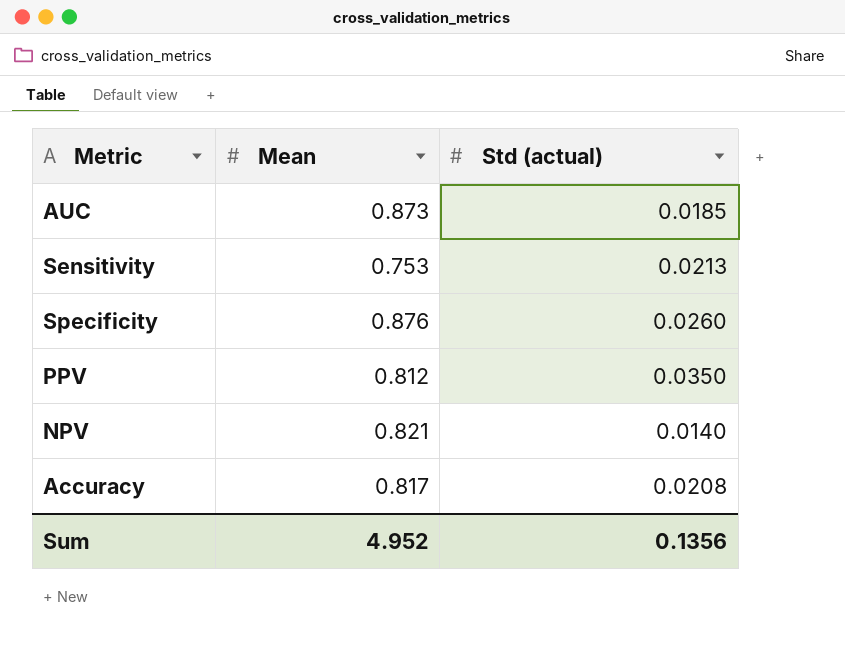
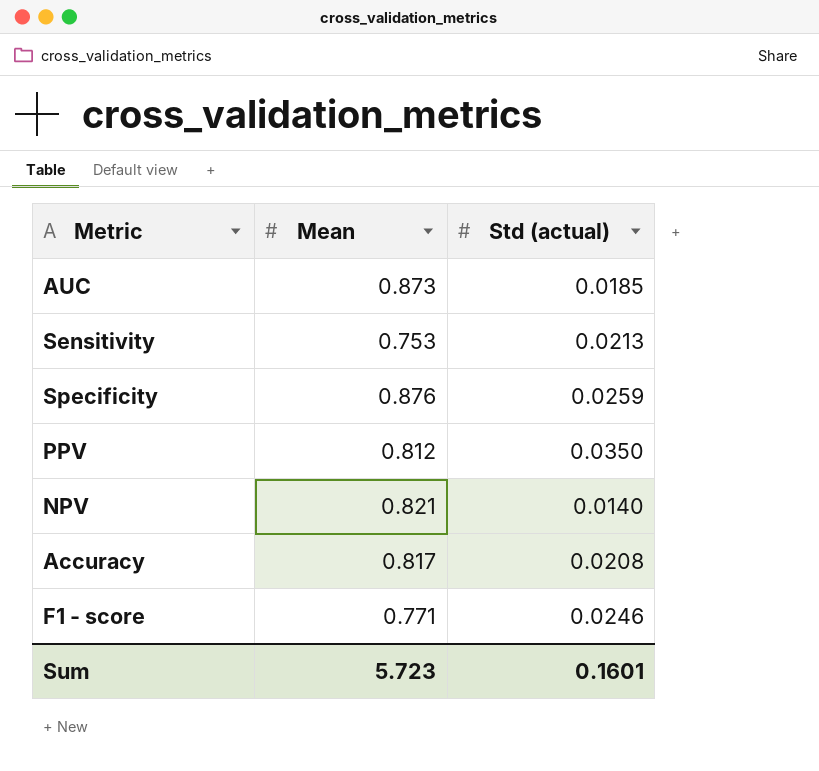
Specificity | Std (actual): 0.0260 -> 0.0259
row F1 - score: none -> 0.771 | 0.0246
Sum | Mean: 4.952 -> 5.723
Sum | Std (actual): 0.1356 -> 0.1601

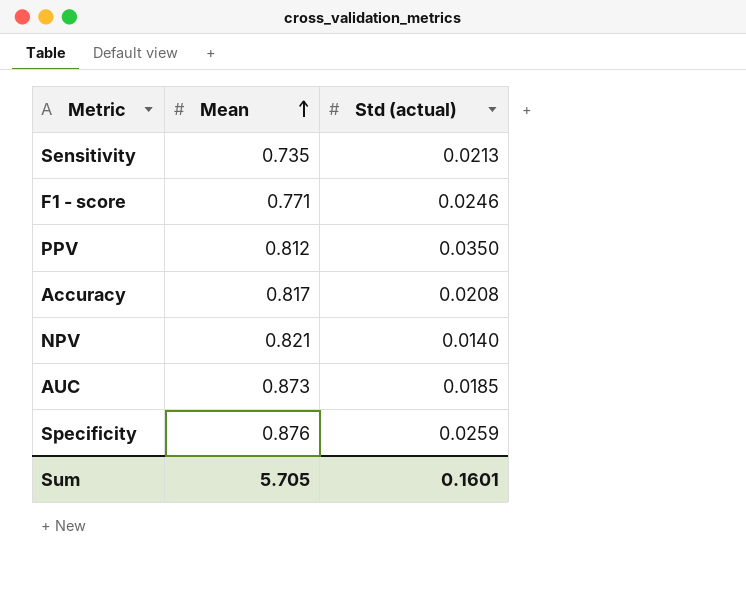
row order: none -> Mean ascending
Sensitivity | Mean: 0.753 -> 0.735
Sum | Mean: 5.723 -> 5.705

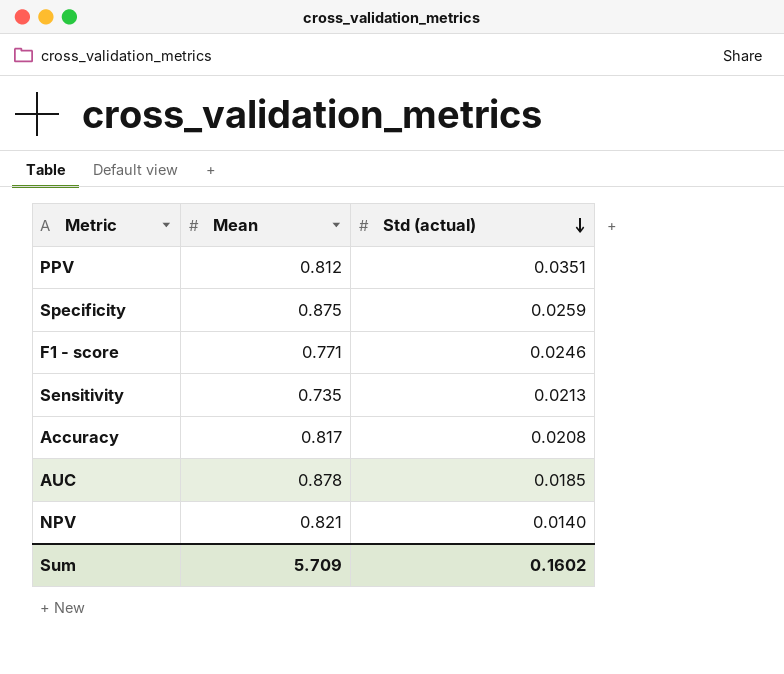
row order: Mean ascending -> Std (actual) descending
PPV | Std (actual): 0.0350 -> 0.0351
Specificity | Mean: 0.876 -> 0.875
AUC | Mean: 0.873 -> 0.878
Sum | Mean: 5.705 -> 5.709
Sum | Std (actual): 0.1601 -> 0.1602

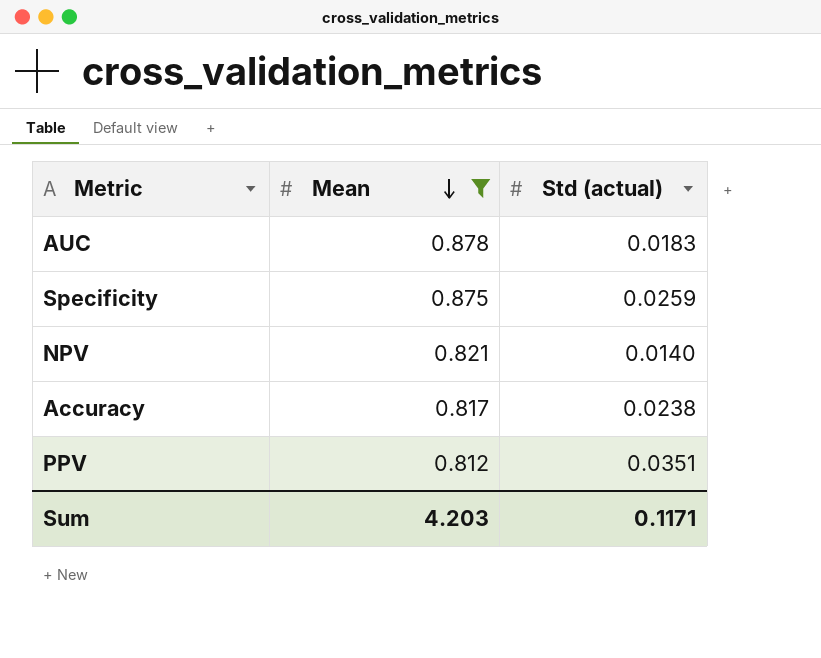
filter: none -> Mean >= 0.812
row order: Std (actual) descending -> Mean descending
AUC | Std (actual): 0.0185 -> 0.0183
Accuracy | Std (actual): 0.0208 -> 0.0238
Sum | Mean: 5.709 -> 4.203
Sum | Std (actual): 0.1602 -> 0.1171

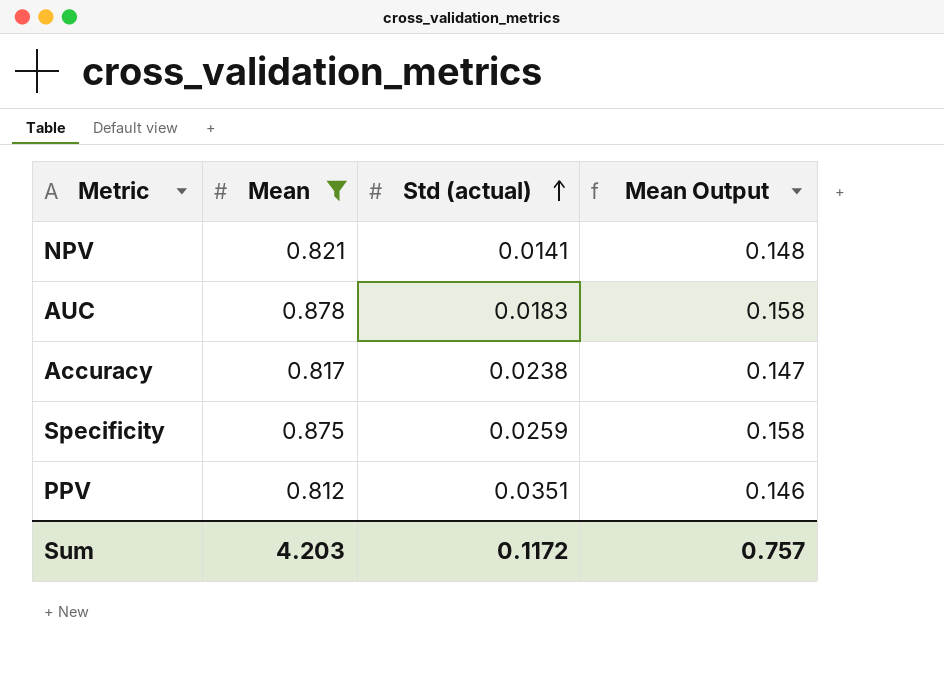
row order: Mean descending -> Std (actual) ascending
column Mean Output | formula: none -> [Mean] * 0.18
NPV | Std (actual): 0.0140 -> 0.0141
Sum | Std (actual): 0.1171 -> 0.1172

